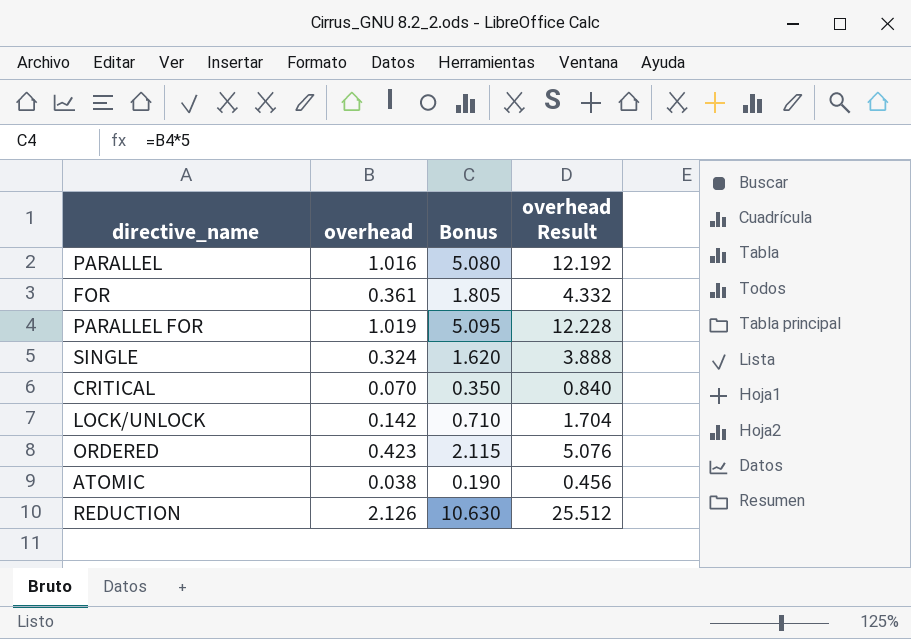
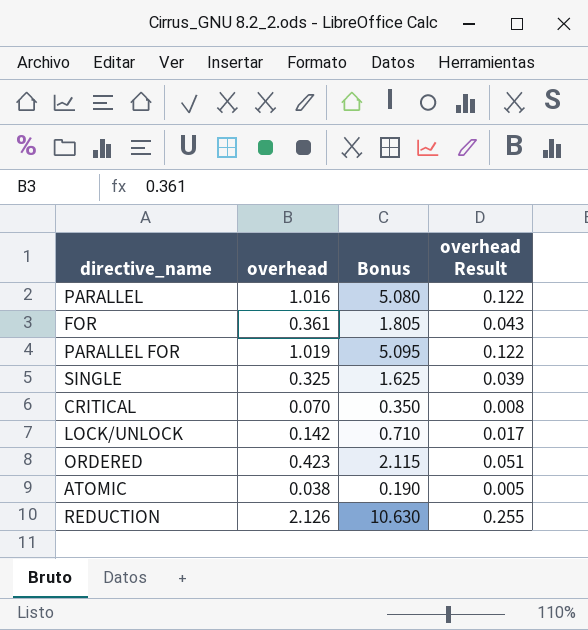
column overhead Result | formula: [overhead] * 12 -> [overhead] * 0.12
SINGLE | overhead: 0.324 -> 0.325
SINGLE | Bonus: 1.620 -> 1.625

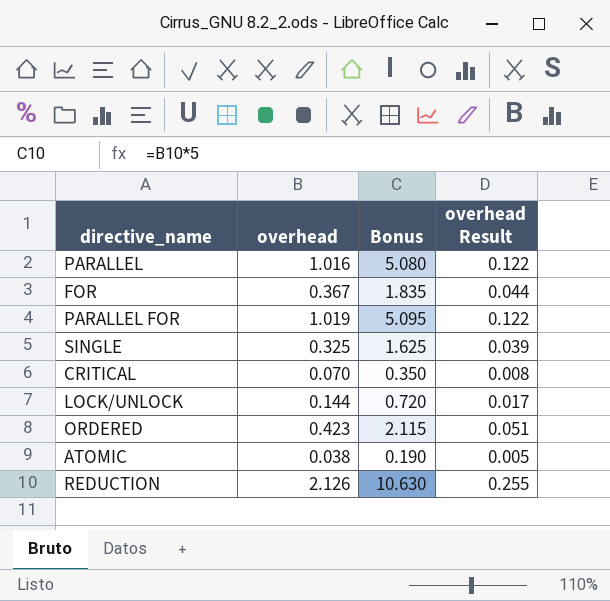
FOR | overhead: 0.361 -> 0.367
FOR | Bonus: 1.805 -> 1.835
FOR | overhead Result: 0.043 -> 0.044
LOCK/UNLOCK | overhead: 0.142 -> 0.144
LOCK/UNLOCK | Bonus: 0.710 -> 0.720

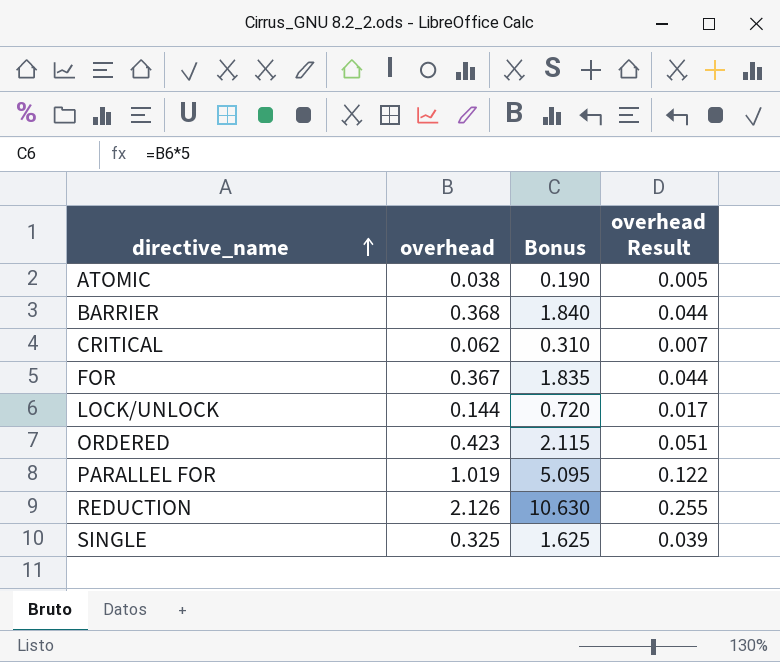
row order: none -> directive_name ascending
row PARALLEL: 1.016 | 5.080 | 0.122 -> none
row BARRIER: none -> 0.368 | 1.840 | 0.044
CRITICAL | overhead: 0.070 -> 0.062
CRITICAL | Bonus: 0.350 -> 0.310
CRITICAL | overhead Result: 0.008 -> 0.007

